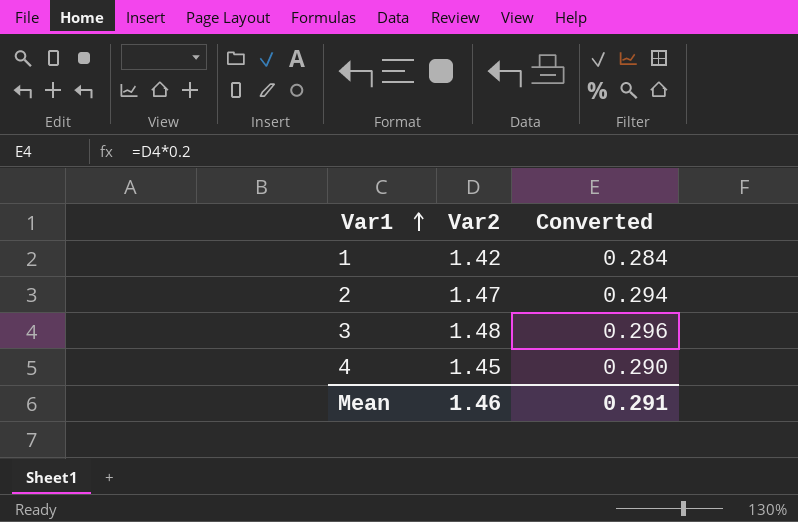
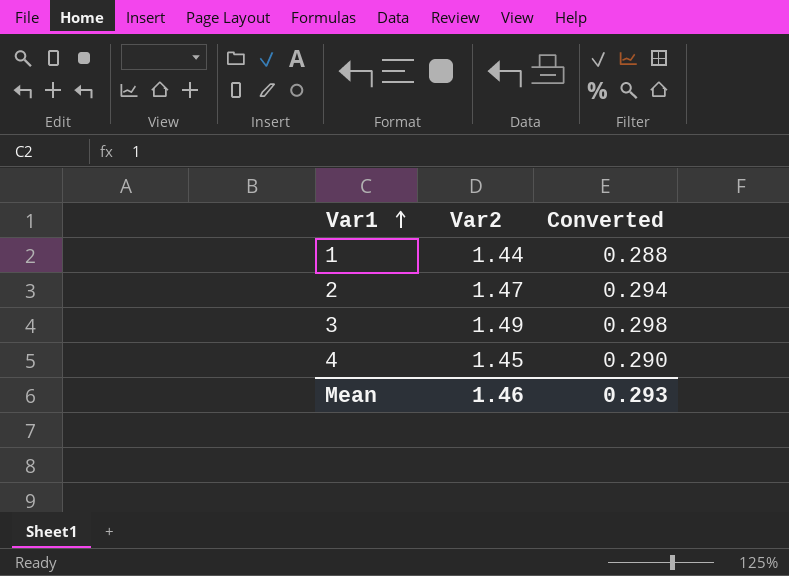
1 | Var2: 1.42 -> 1.44
1 | Converted: 0.284 -> 0.288
3 | Var2: 1.48 -> 1.49
3 | Converted: 0.296 -> 0.298
Mean | Converted: 0.291 -> 0.293

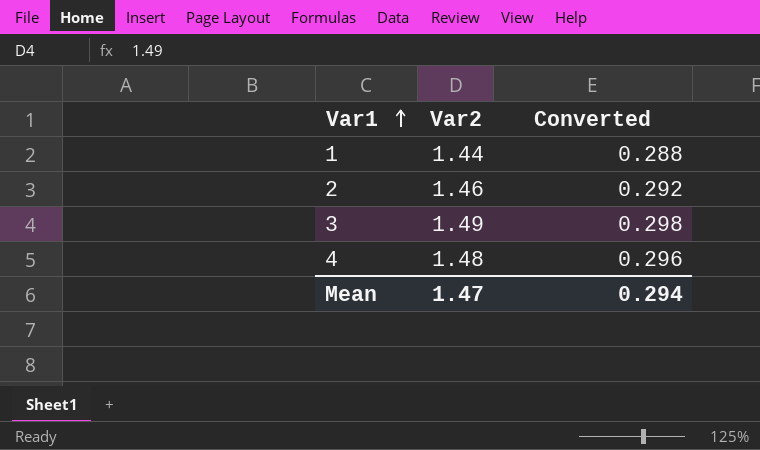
2 | Var2: 1.47 -> 1.46
2 | Converted: 0.294 -> 0.292
4 | Var2: 1.45 -> 1.48
4 | Converted: 0.290 -> 0.296
Mean | Var2: 1.46 -> 1.47
Mean | Converted: 0.293 -> 0.294

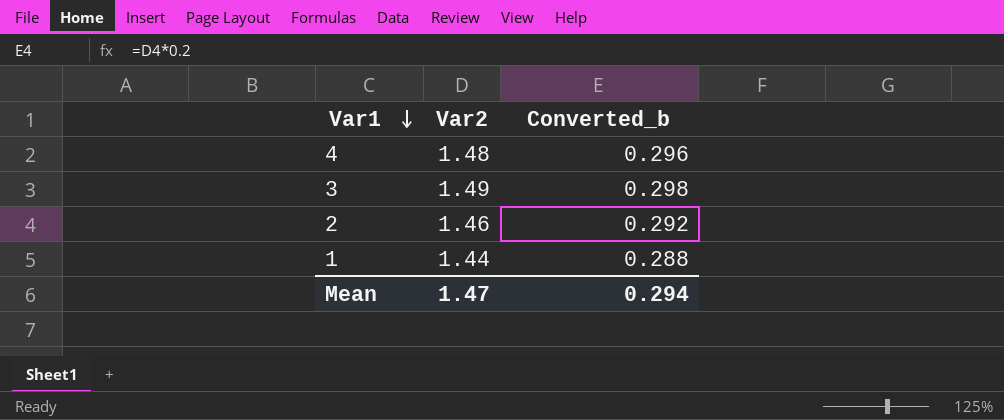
row order: Var1 ascending -> Var1 descending
column name: Converted -> Converted_b

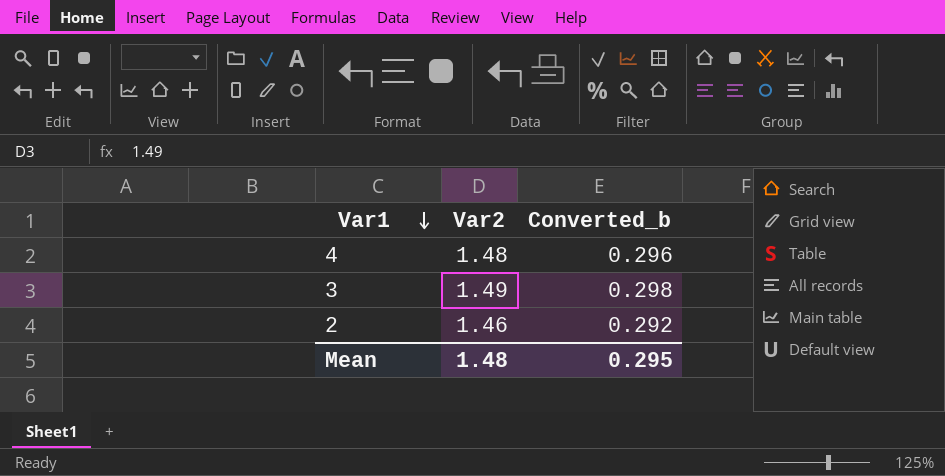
row 1: 1.44 | 0.288 -> none
Mean | Var2: 1.47 -> 1.48
Mean | Converted_b: 0.294 -> 0.295

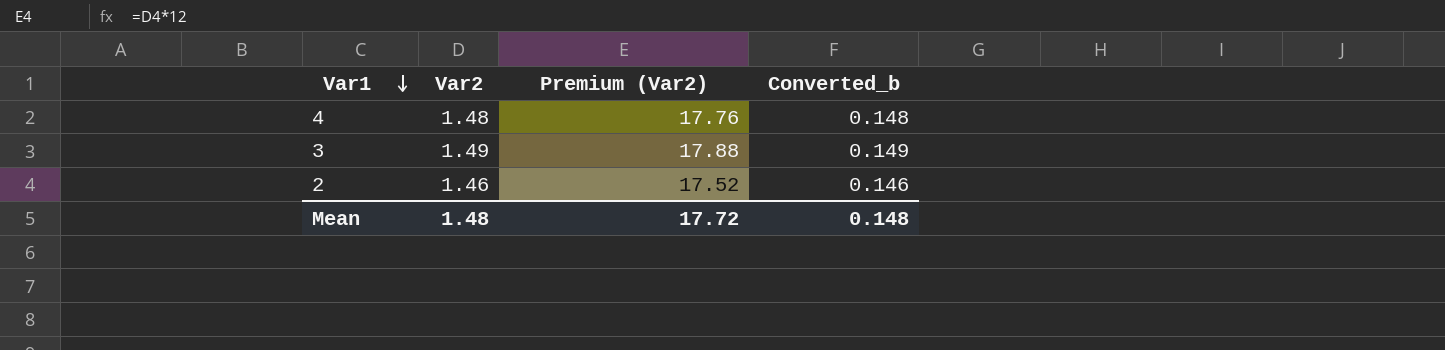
column Premium (Var2) | formula: none -> [Var2] * 12
column Converted_b | formula: [Var2] * 0.2 -> [Var2] * 0.1
Mean | Converted_b: 0.295 -> 0.148

